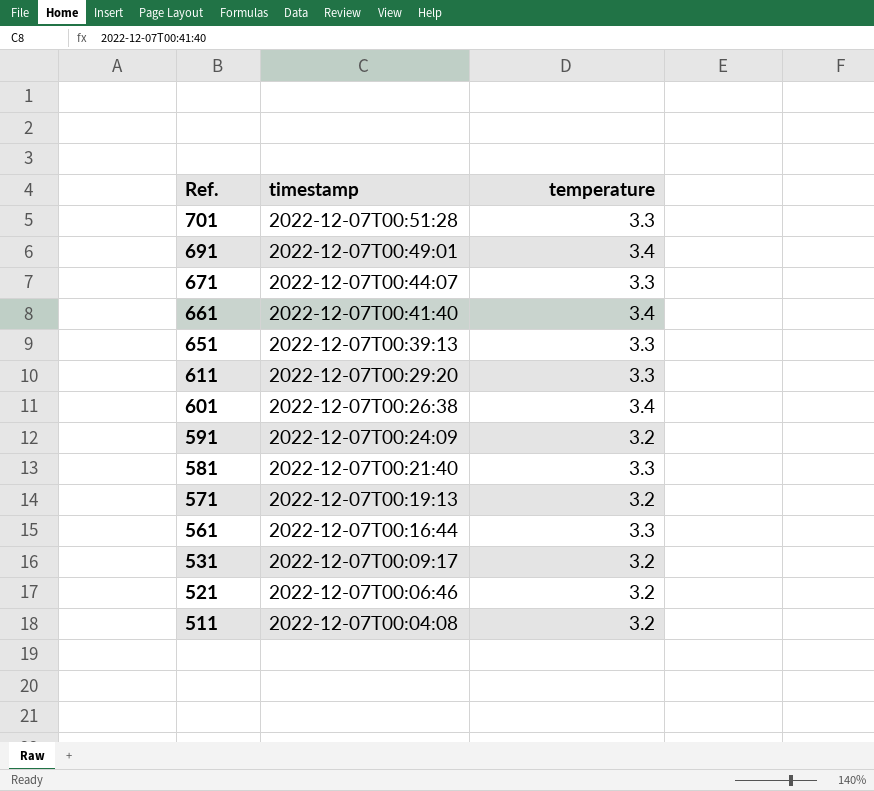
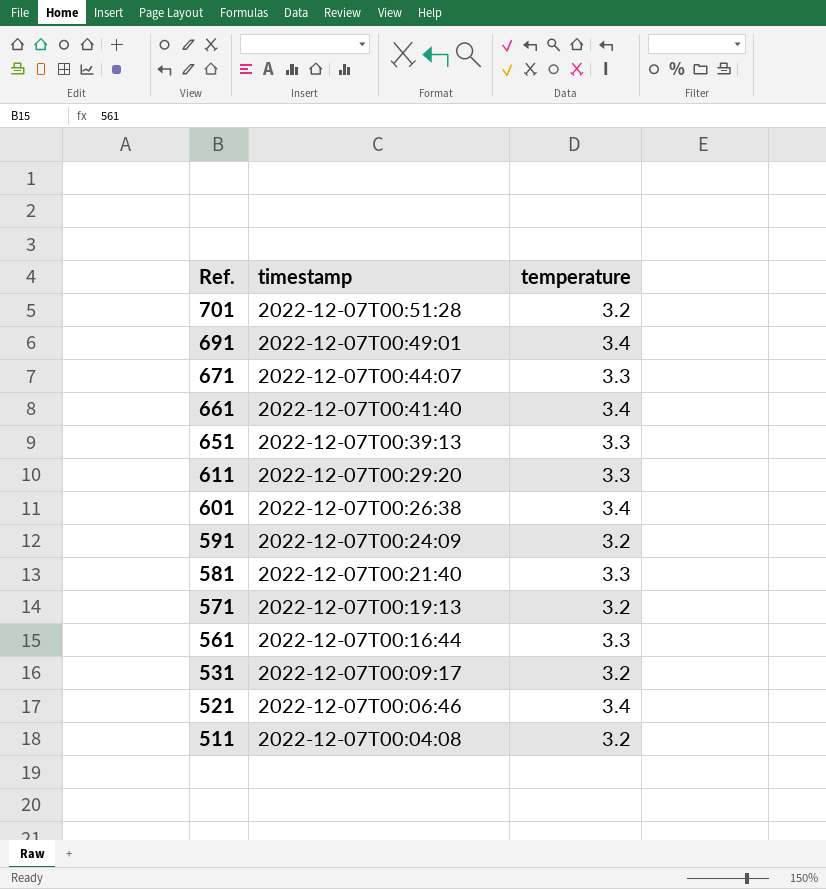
701 | temperature: 3.3 -> 3.2
521 | temperature: 3.2 -> 3.4

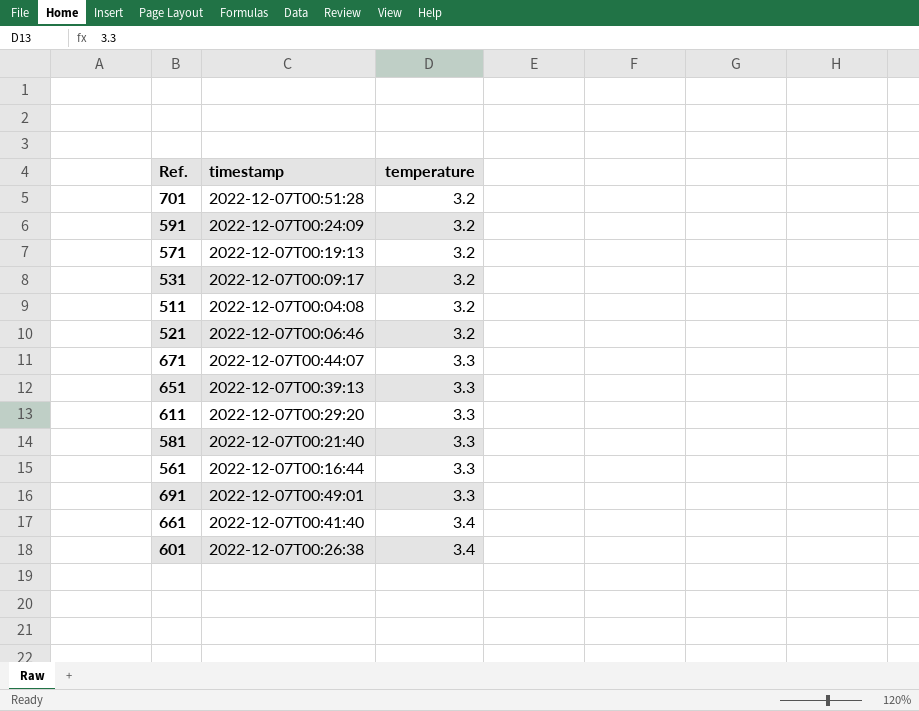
row order: Ref. descending -> temperature ascending
521 | temperature: 3.4 -> 3.2
691 | temperature: 3.4 -> 3.3

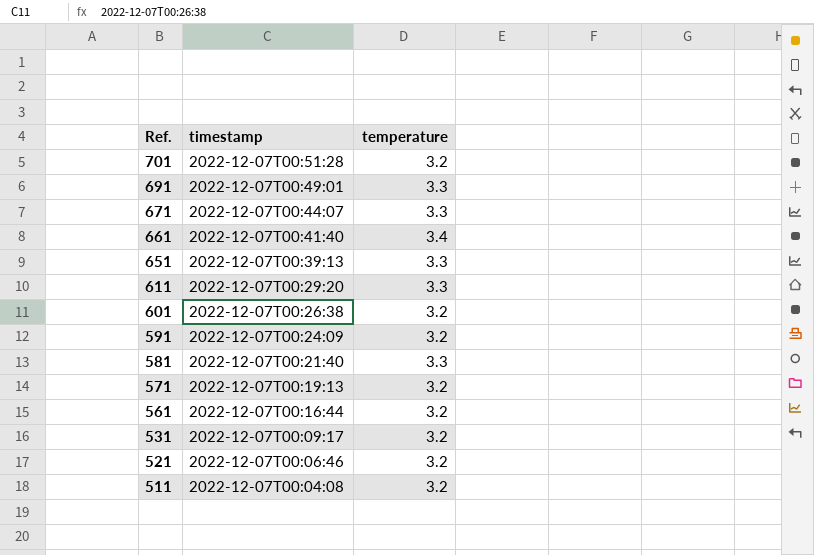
row order: temperature ascending -> Ref. descending
601 | temperature: 3.4 -> 3.2
561 | temperature: 3.3 -> 3.2

